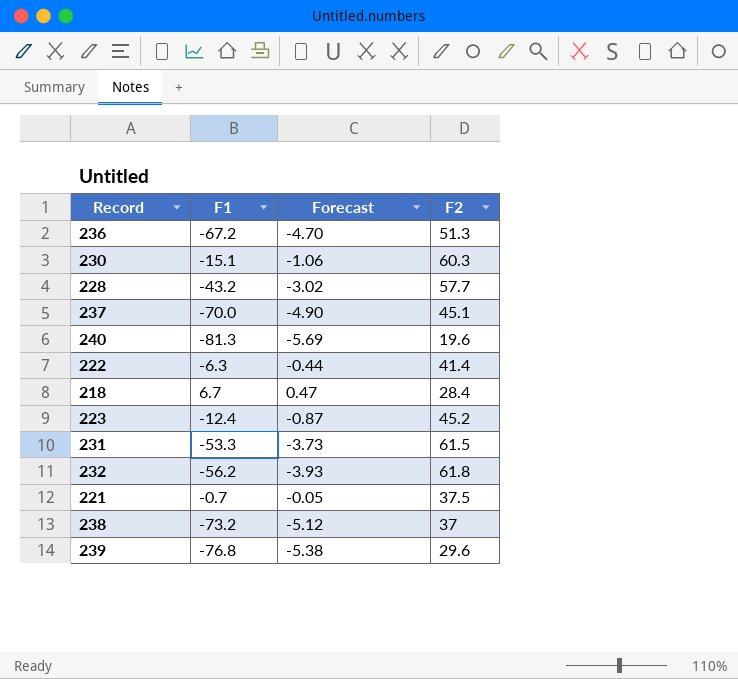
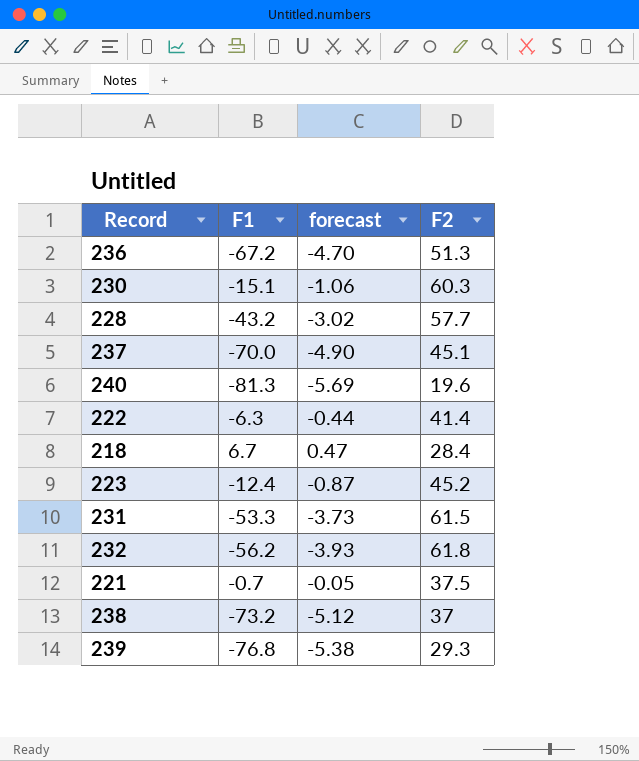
column name: Forecast -> forecast
239 | F2: 29.6 -> 29.3

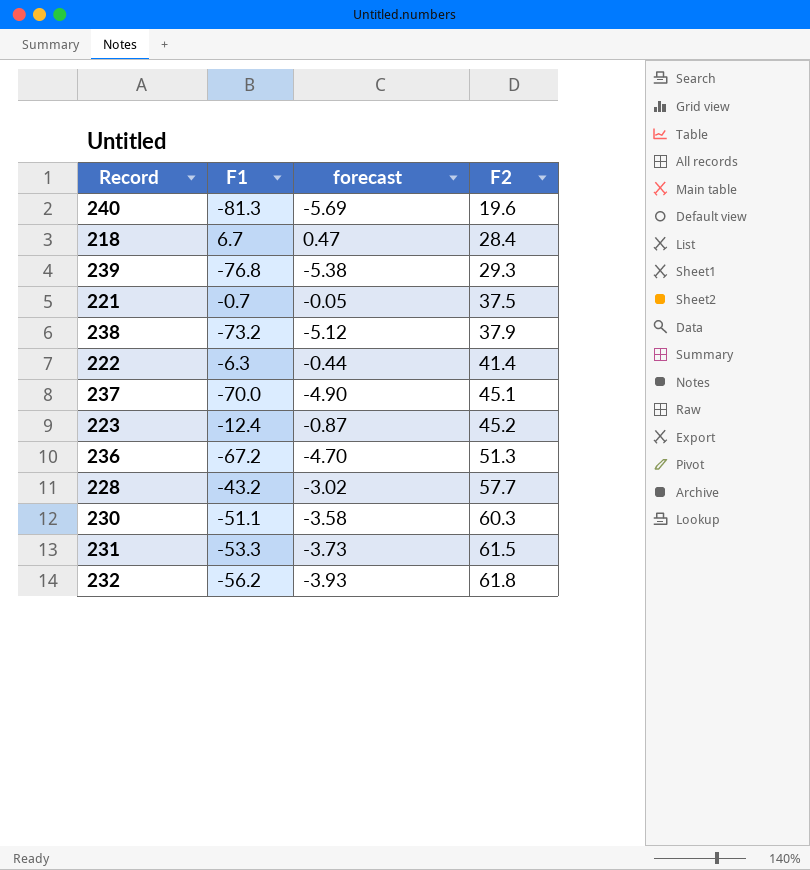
row order: none -> F2 ascending
238 | F2: 37 -> 37.9
230 | F1: -15.1 -> -51.1
230 | forecast: -1.06 -> -3.58

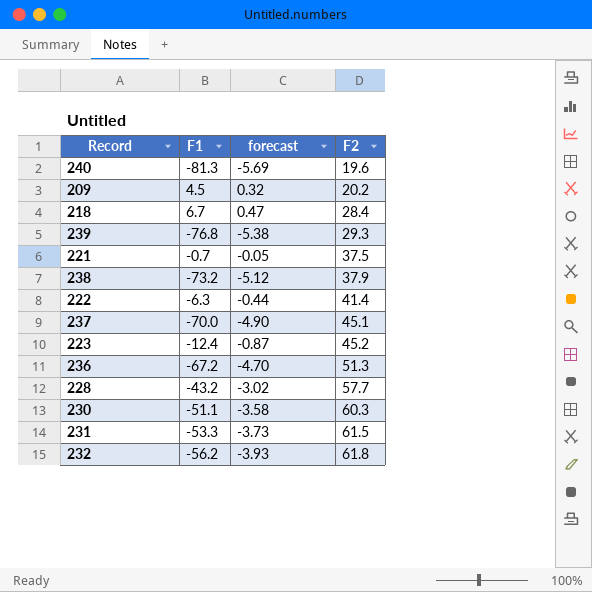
row 209: none -> 4.5 | 0.32 | 20.2

